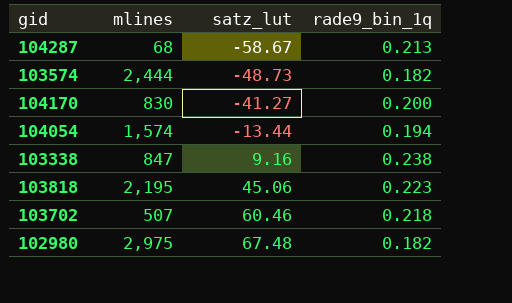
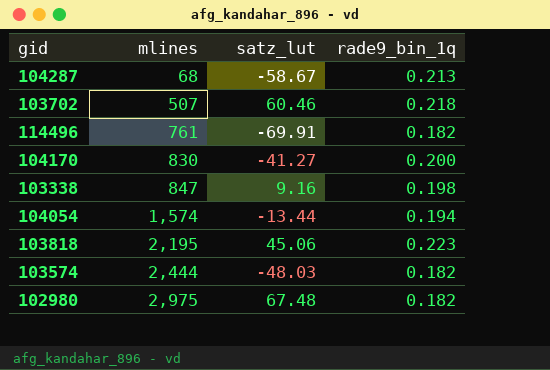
row order: satz_lut ascending -> mlines ascending
row 114496: none -> 761 | -69.91 | 0.182
103338 | rade9_bin_1q: 0.238 -> 0.198
103574 | satz_lut: -48.73 -> -48.03

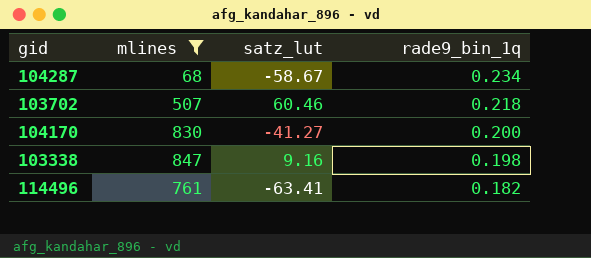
filter: none -> mlines <= 847
row order: mlines ascending -> rade9_bin_1q descending
104287 | rade9_bin_1q: 0.213 -> 0.234
114496 | satz_lut: -69.91 -> -63.41

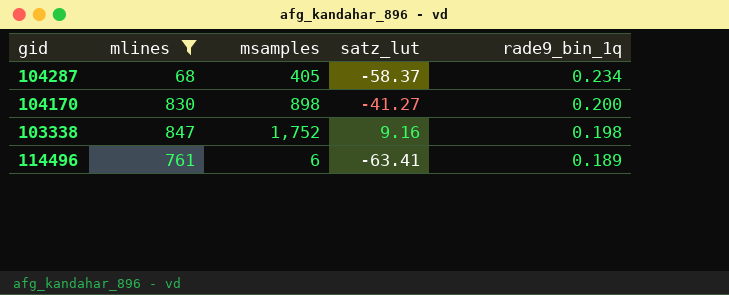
column msamples | position: none -> 3
row 103702: 507 | 60.46 | 0.218 -> none
104287 | satz_lut: -58.67 -> -58.37
114496 | rade9_bin_1q: 0.182 -> 0.189

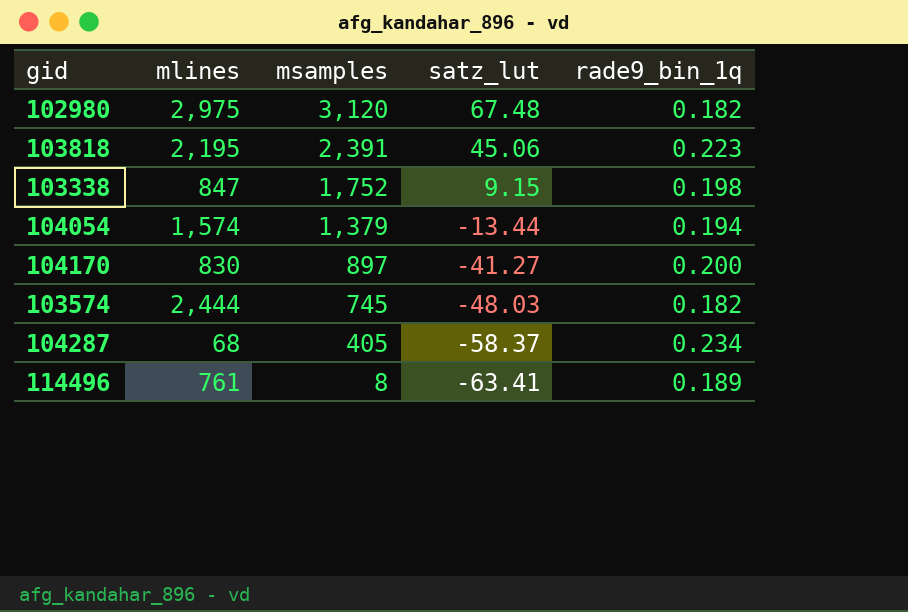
filter: mlines <= 847 -> none
row order: rade9_bin_1q descending -> msamples descending
103338 | satz_lut: 9.16 -> 9.15
104170 | msamples: 898 -> 897
114496 | msamples: 6 -> 8

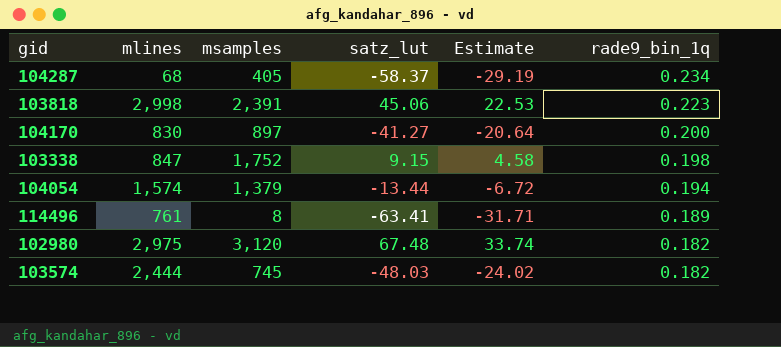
row order: msamples descending -> rade9_bin_1q descending
column Estimate | formula: none -> [satz_lut] * 0.5
103818 | mlines: 2,195 -> 2,998

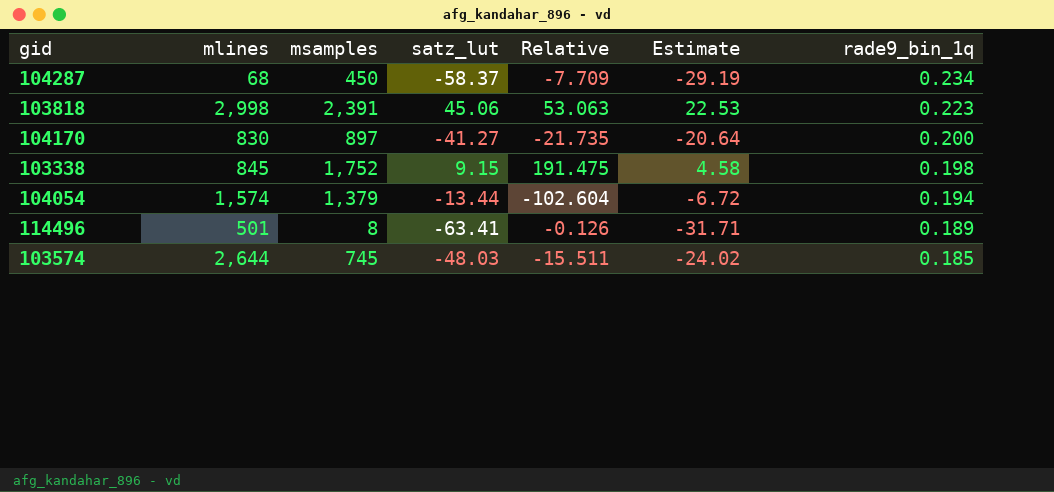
column Relative | formula: none -> [msamples] / [satz_lut]
row 102980: 2,975 | 3,120 | 67.48 | 33.74 | 0.182 -> none
104287 | msamples: 405 -> 450
103338 | mlines: 847 -> 845
114496 | mlines: 761 -> 501
103574 | mlines: 2,444 -> 2,644
103574 | rade9_bin_1q: 0.182 -> 0.185

